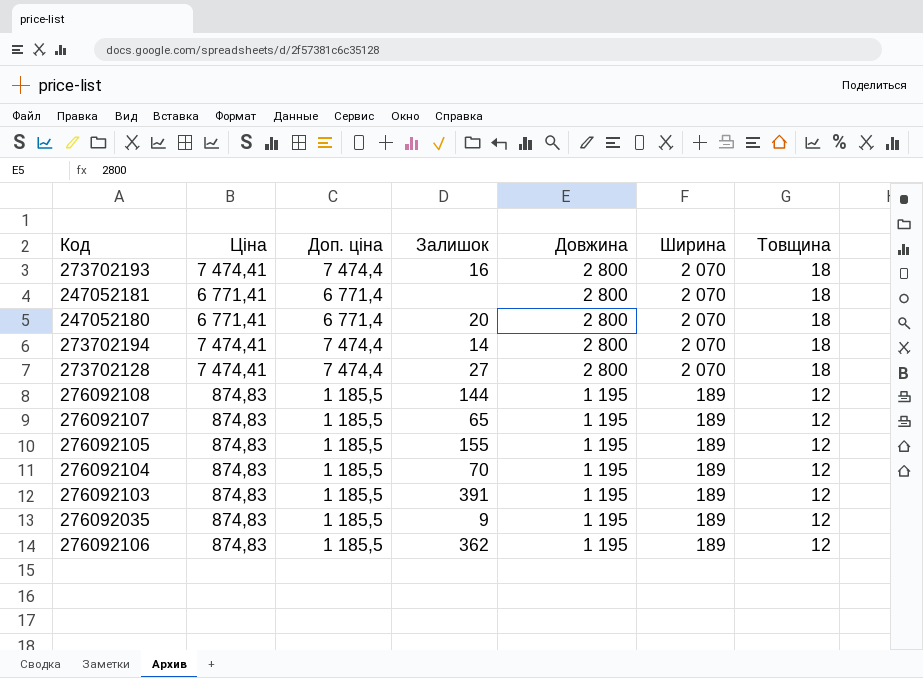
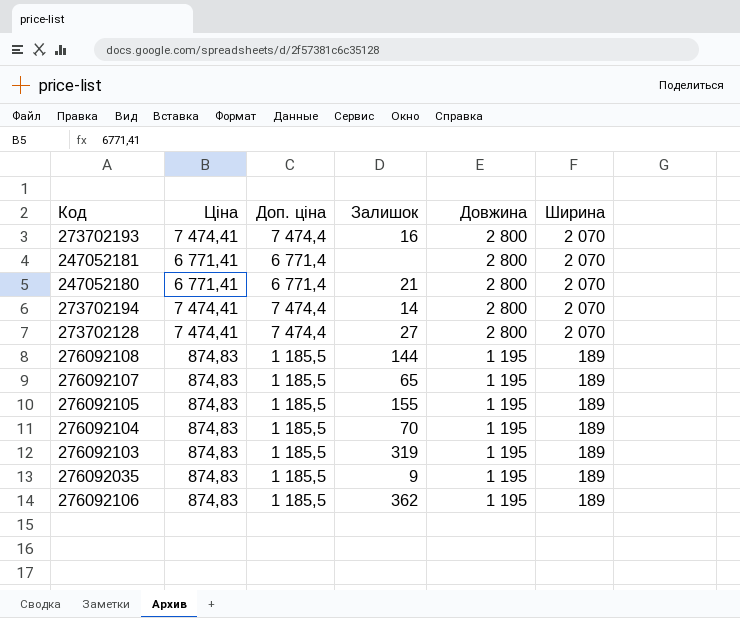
column Товщина | position: 7 -> none
247052180 | Залишок: 20 -> 21
276092103 | Залишок: 391 -> 319

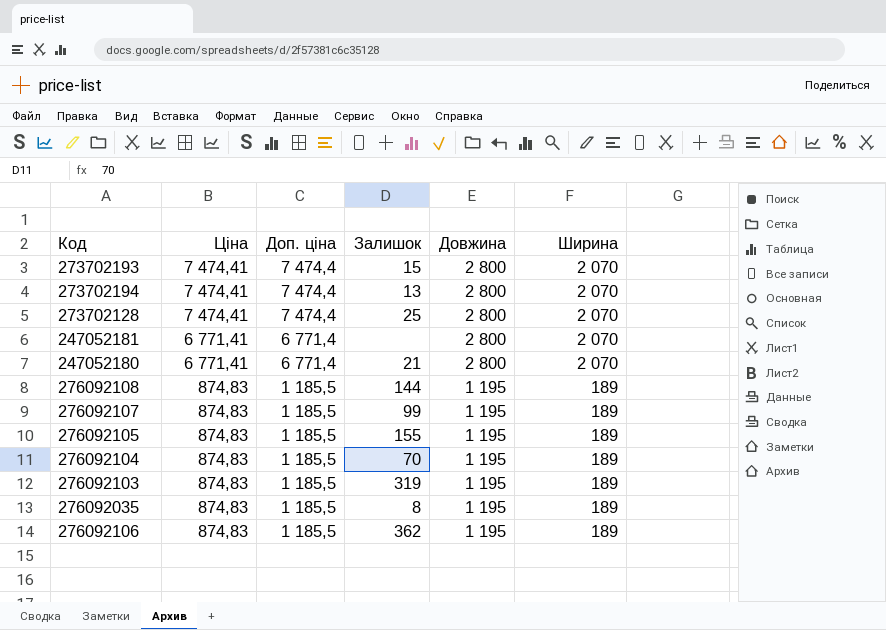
row order: Довжина descending -> Ціна descending
273702193 | Залишок: 16 -> 15
273702194 | Залишок: 14 -> 13
273702128 | Залишок: 27 -> 25
276092107 | Залишок: 65 -> 99
276092035 | Залишок: 9 -> 8

